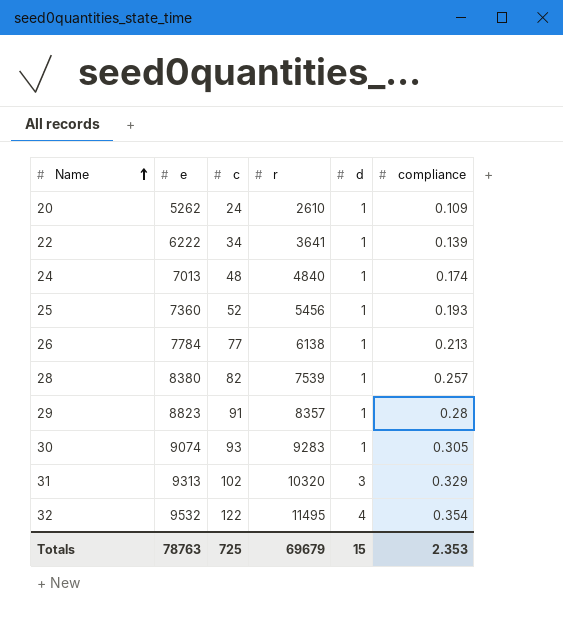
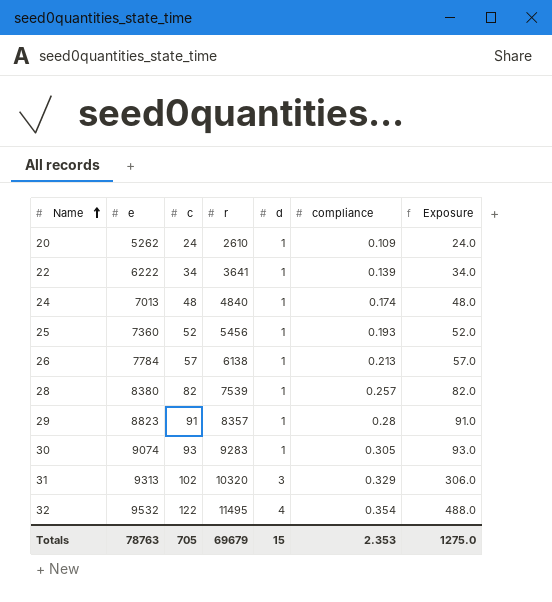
column Exposure | formula: none -> [c] * [d]
26 | c: 77 -> 57
Totals | c: 725 -> 705

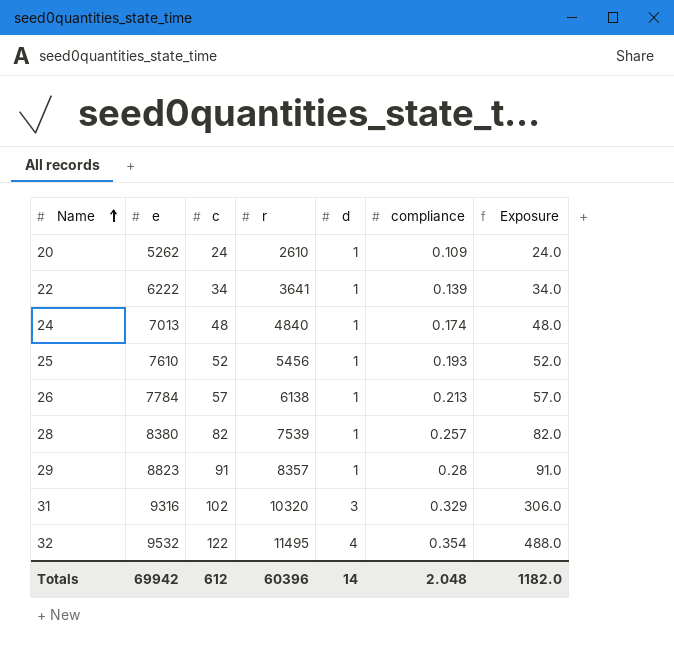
row 30: 9074 | 93 | 9283 | 1 | 0.305 | 93.0 -> none
25 | e: 7360 -> 7610
31 | e: 9313 -> 9316
Totals | e: 78763 -> 69942
Totals | c: 705 -> 612
Totals | r: 69679 -> 60396
Totals | d: 15 -> 14
Totals | compliance: 2.353 -> 2.048
Totals | Exposure: 1275.0 -> 1182.0

